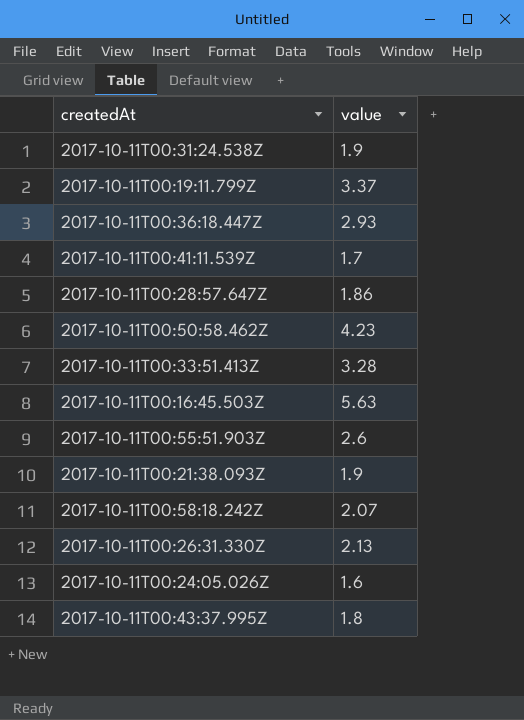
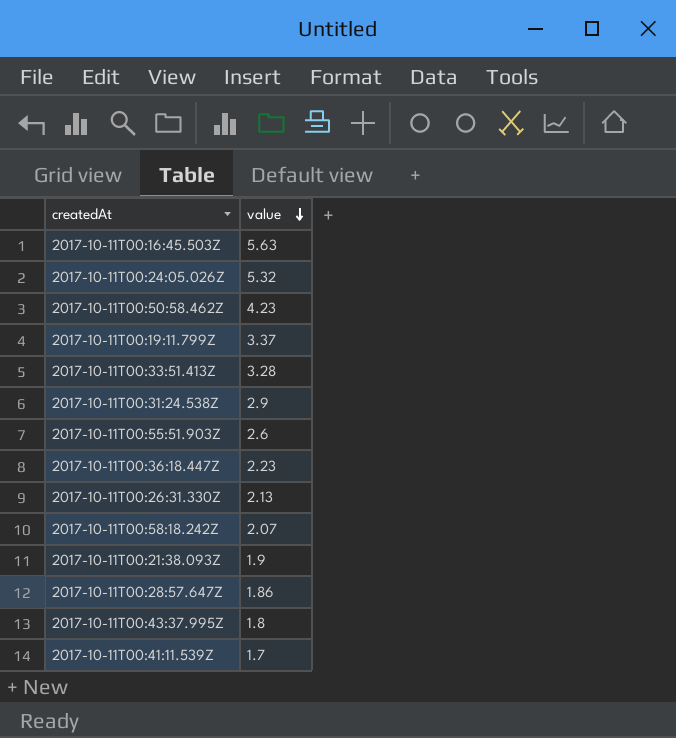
row order: none -> value descending
2017-10-11T00:24:05.026Z | value: 1.6 -> 5.32
2017-10-11T00:31:24.538Z | value: 1.9 -> 2.9
2017-10-11T00:36:18.447Z | value: 2.93 -> 2.23

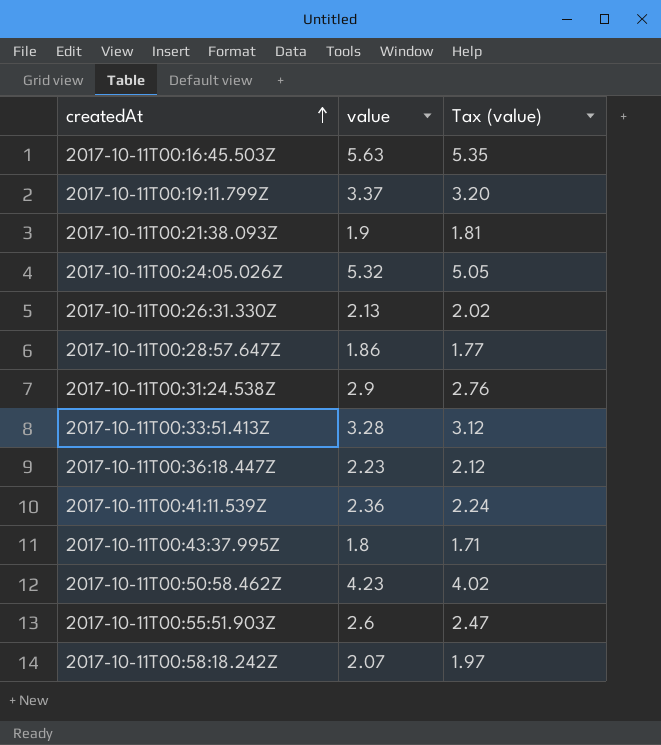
row order: value descending -> createdAt ascending
column Tax (value) | formula: none -> [value] * 0.95
2017-10-11T00:41:11.539Z | value: 1.7 -> 2.36

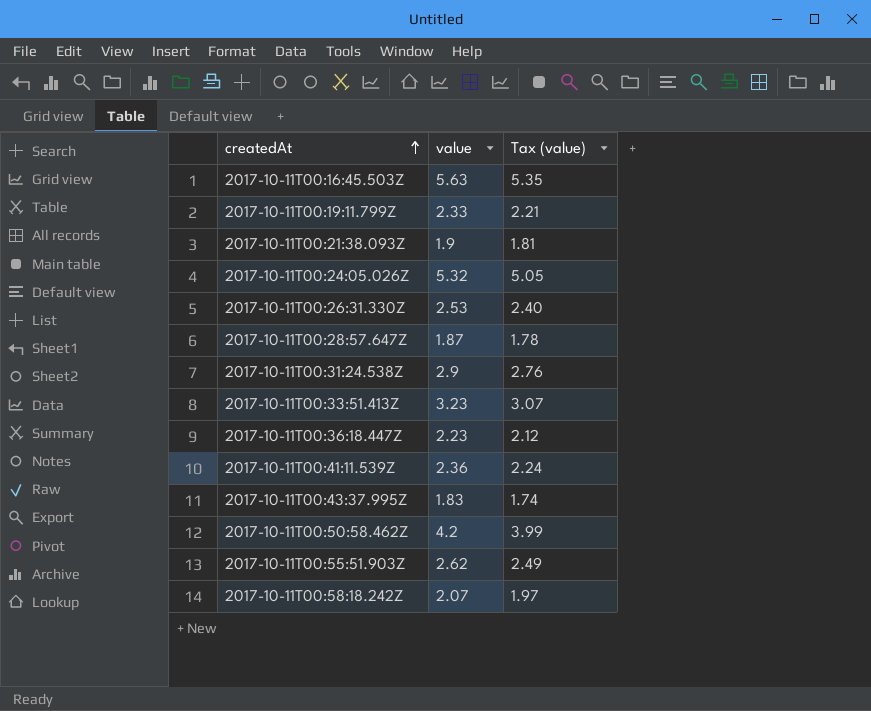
2017-10-11T00:19:11.799Z | value: 3.37 -> 2.33
2017-10-11T00:19:11.799Z | Tax (value): 3.20 -> 2.21
2017-10-11T00:26:31.330Z | value: 2.13 -> 2.53
2017-10-11T00:26:31.330Z | Tax (value): 2.02 -> 2.40
2017-10-11T00:28:57.647Z | value: 1.86 -> 1.87
2017-10-11T00:28:57.647Z | Tax (value): 1.77 -> 1.78
2017-10-11T00:33:51.413Z | value: 3.28 -> 3.23
2017-10-11T00:33:51.413Z | Tax (value): 3.12 -> 3.07
2017-10-11T00:43:37.995Z | value: 1.8 -> 1.83
2017-10-11T00:43:37.995Z | Tax (value): 1.71 -> 1.74
2017-10-11T00:50:58.462Z | value: 4.23 -> 4.2
2017-10-11T00:50:58.462Z | Tax (value): 4.02 -> 3.99
2017-10-11T00:55:51.903Z | value: 2.6 -> 2.62
2017-10-11T00:55:51.903Z | Tax (value): 2.47 -> 2.49

